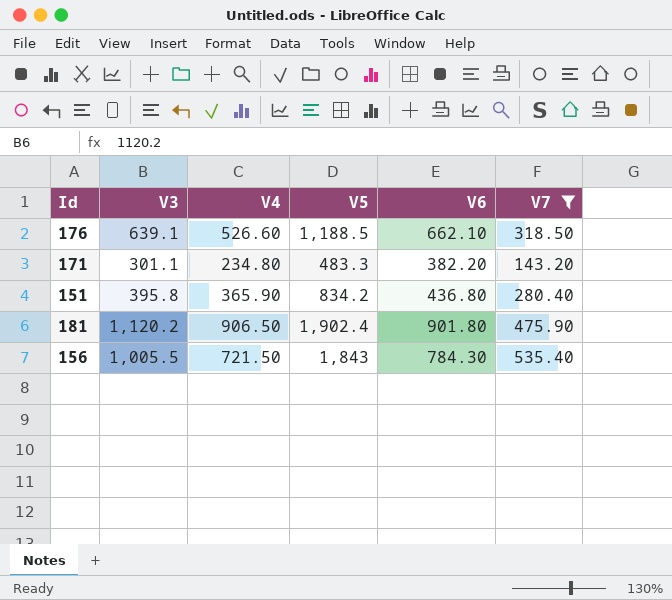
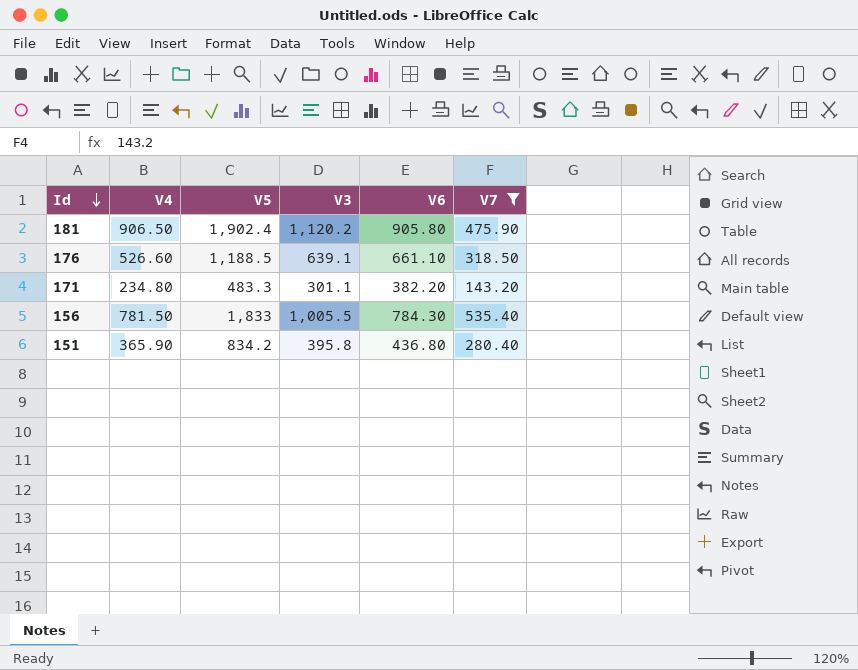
row order: none -> Id descending
column V3 | position: 2 -> 4
181 | V6: 901.80 -> 905.80
176 | V6: 662.10 -> 661.10
156 | V4: 721.50 -> 781.50
156 | V5: 1,843 -> 1,833

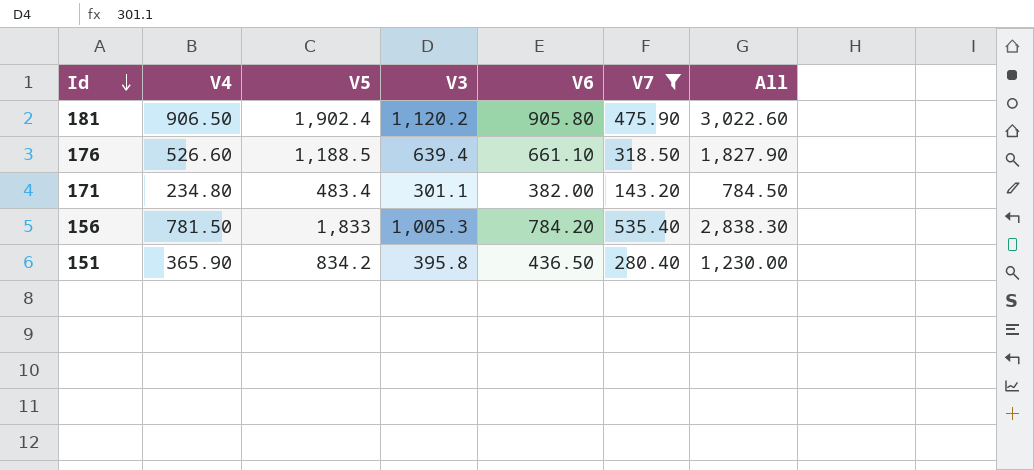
column All | formula: none -> [V5] + [V3]
176 | V3: 639.1 -> 639.4
171 | V5: 483.3 -> 483.4
171 | V6: 382.20 -> 382.00
156 | V3: 1,005.5 -> 1,005.3
156 | V6: 784.30 -> 784.20
151 | V6: 436.80 -> 436.50

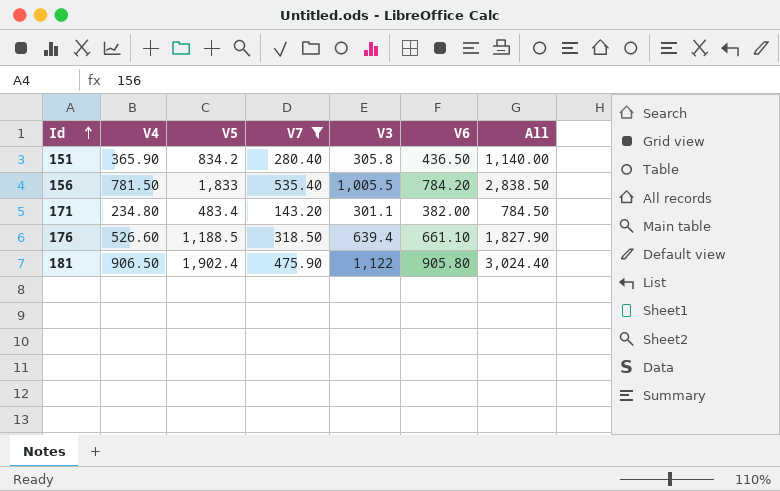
row order: Id descending -> Id ascending
column V7 | position: 6 -> 4
151 | V3: 395.8 -> 305.8
151 | All: 1,230.00 -> 1,140.00
156 | V3: 1,005.3 -> 1,005.5
156 | All: 2,838.30 -> 2,838.50
181 | V3: 1,120.2 -> 1,122
181 | All: 3,022.60 -> 3,024.40

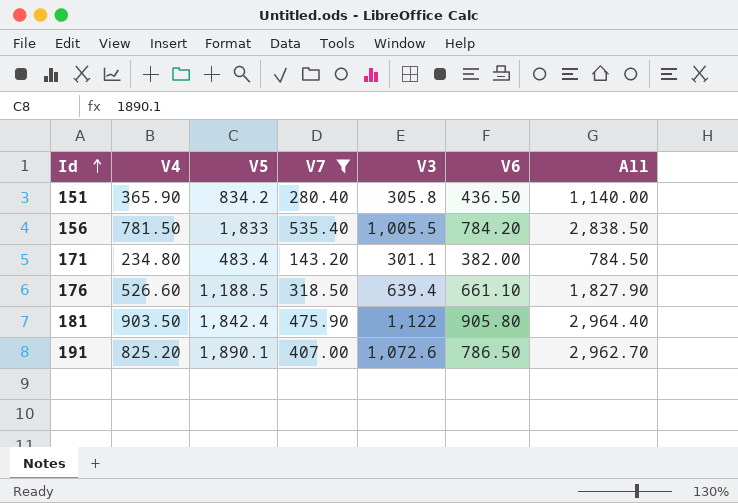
181 | V4: 906.50 -> 903.50
181 | V5: 1,902.4 -> 1,842.4
181 | All: 3,024.40 -> 2,964.40
row 191: none -> 825.20 | 1,890.1 | 407.00 | 1,072.6 | 786.50 | 2,962.70

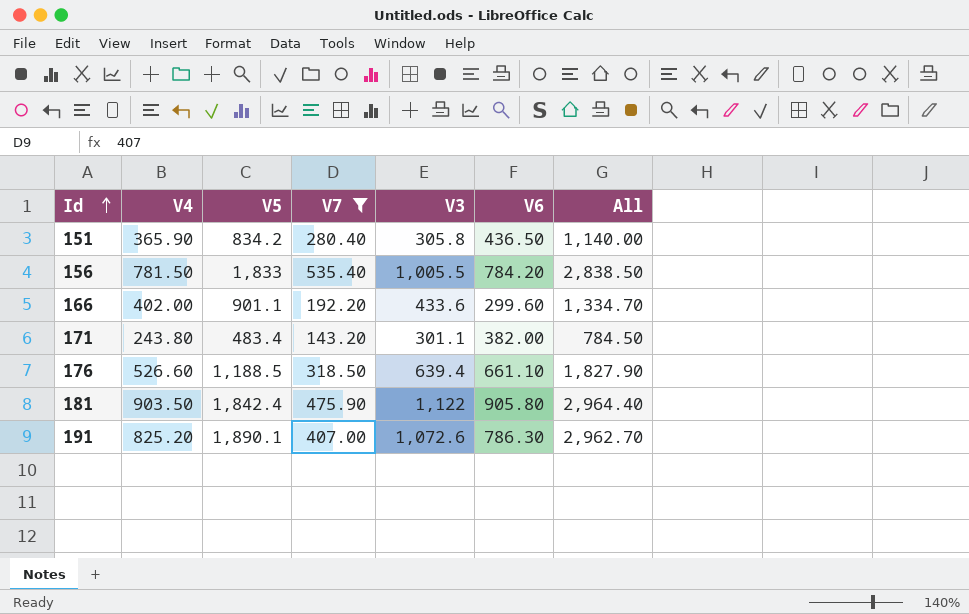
row 166: none -> 402.00 | 901.1 | 192.20 | 433.6 | 299.60 | 1,334.70
171 | V4: 234.80 -> 243.80
191 | V6: 786.50 -> 786.30

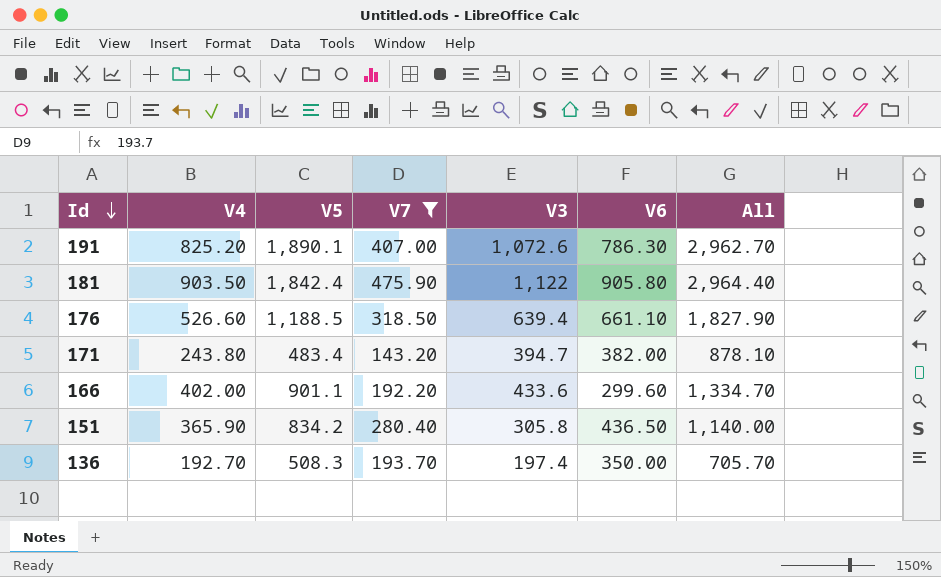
row order: Id ascending -> Id descending
row 156: 781.50 | 1,833 | 535.40 | 1,005.5 | 784.20 | 2,838.50 -> none
171 | V3: 301.1 -> 394.7
171 | All: 784.50 -> 878.10
row 136: none -> 192.70 | 508.3 | 193.70 | 197.4 | 350.00 | 705.70

